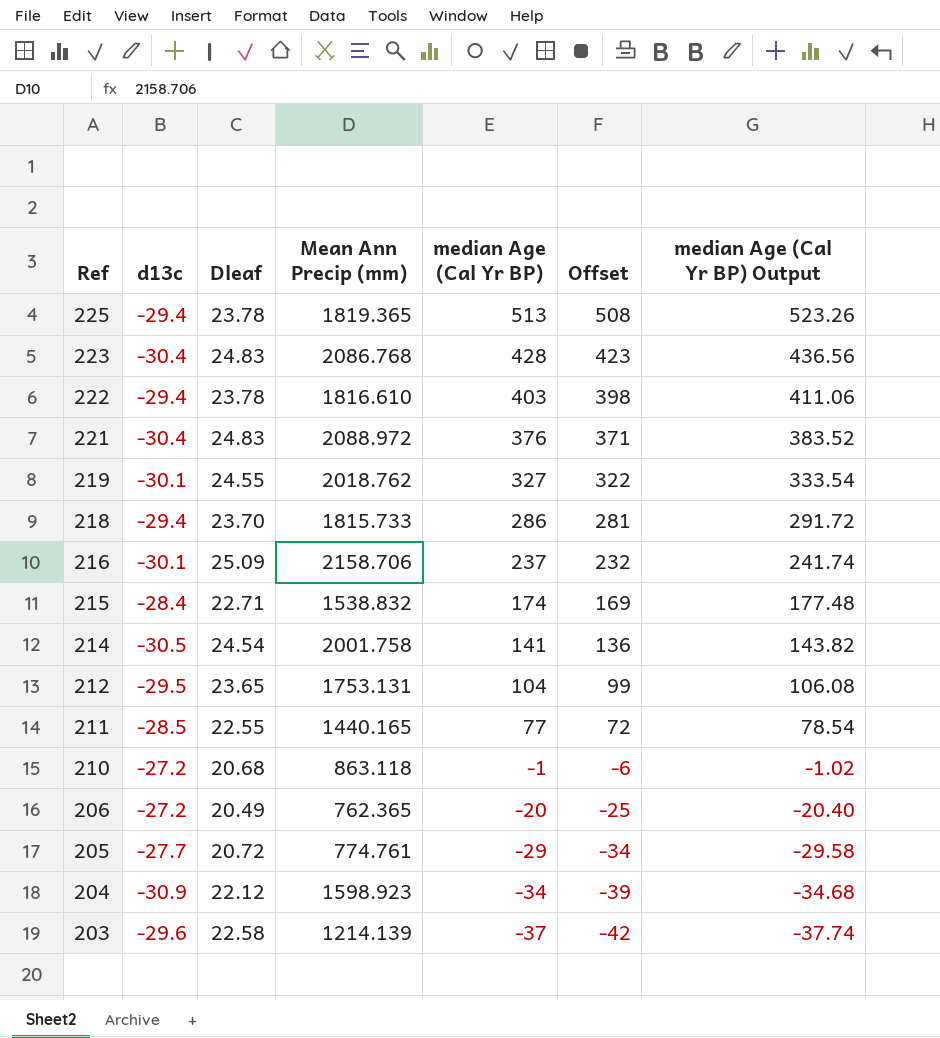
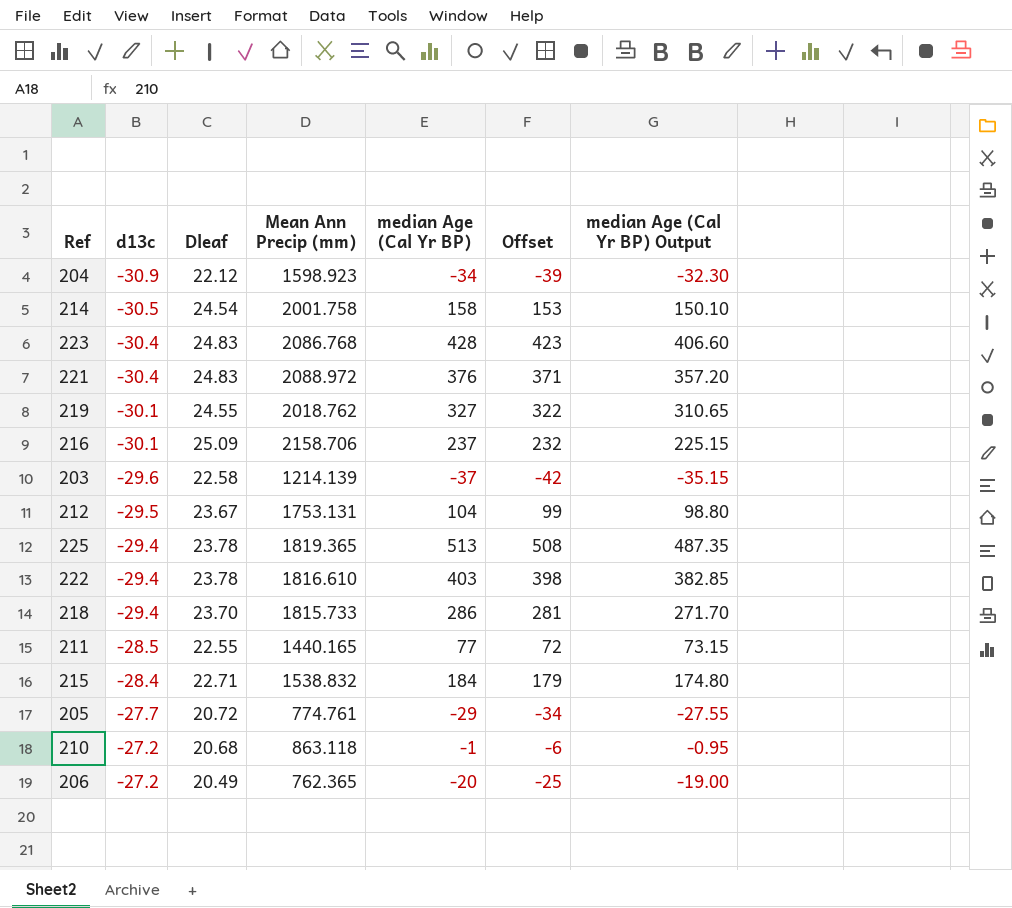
row order: Ref descending -> d13c ascending
column median Age (Cal Yr BP) Output | formula: [median Age (Cal Yr BP)] * 1.02 -> [median Age (Cal Yr BP)] * 0.95
214 | median Age (Cal Yr BP): 141 -> 158
214 | Offset: 136 -> 153
212 | Dleaf: 23.65 -> 23.67
215 | median Age (Cal Yr BP): 174 -> 184
215 | Offset: 169 -> 179

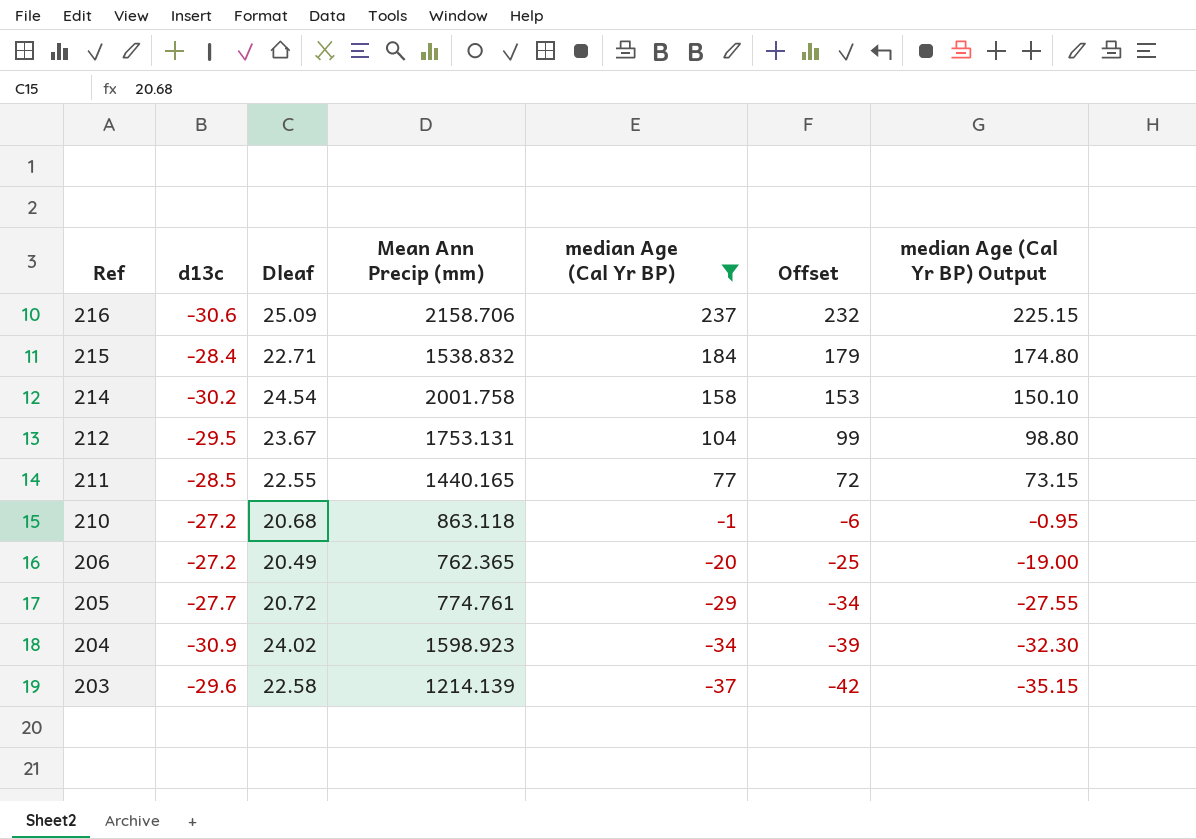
filter: none -> median Age (Cal Yr BP) <= 237
row order: d13c ascending -> Ref descending
216 | d13c: -30.1 -> -30.6
214 | d13c: -30.5 -> -30.2
204 | Dleaf: 22.12 -> 24.02

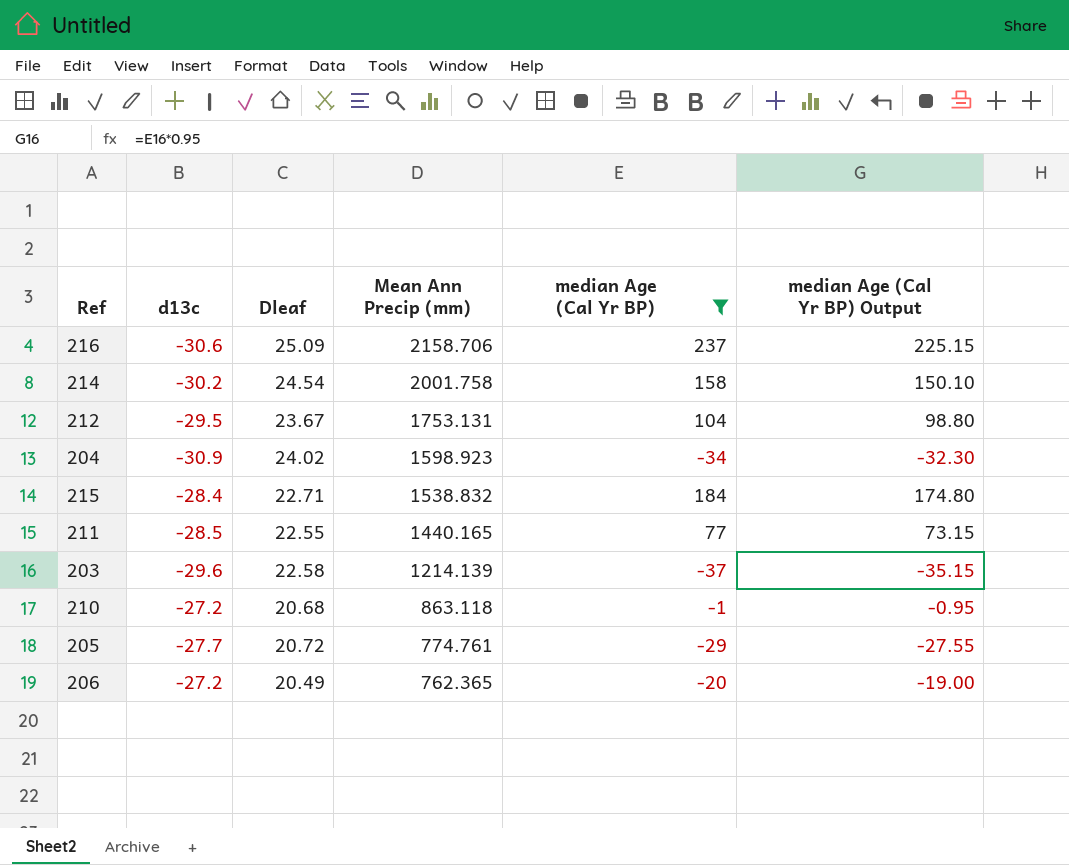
row order: Ref descending -> Mean Ann Precip (mm) descending
column Offset | formula: [median Age (Cal Yr BP)] - 5 -> none

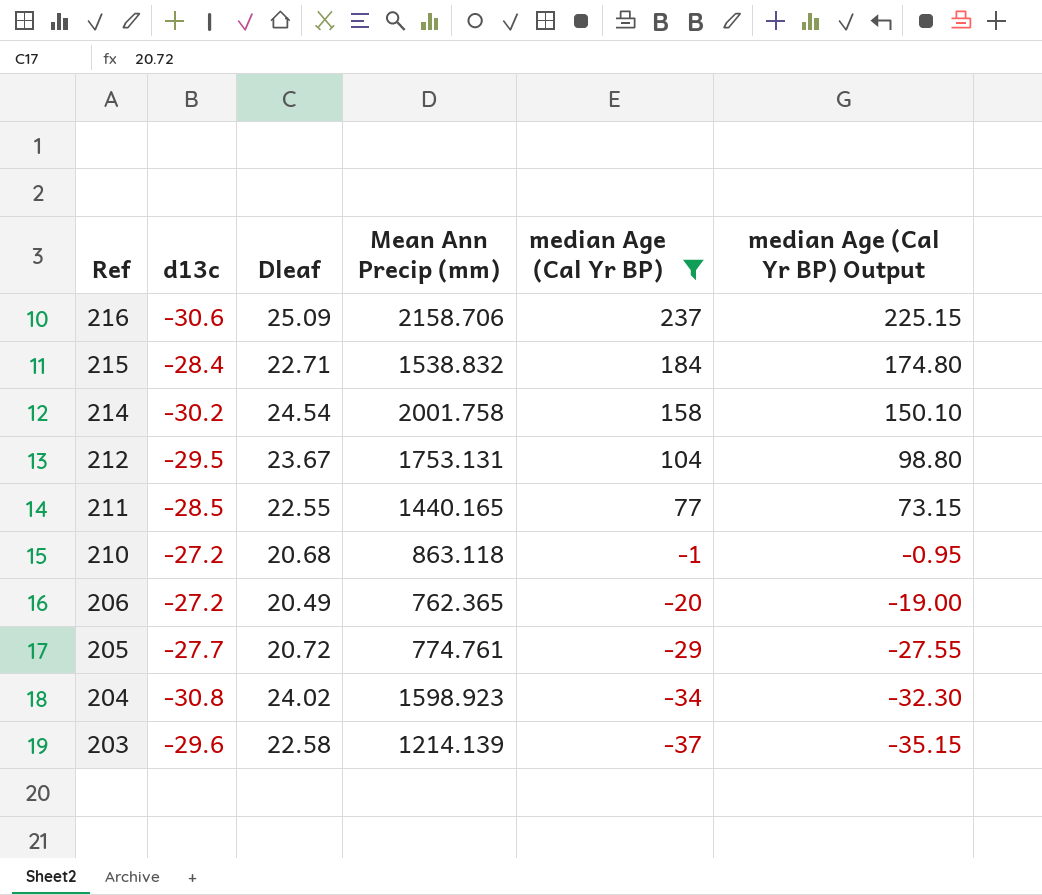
row order: Mean Ann Precip (mm) descending -> Ref descending
204 | d13c: -30.9 -> -30.8

